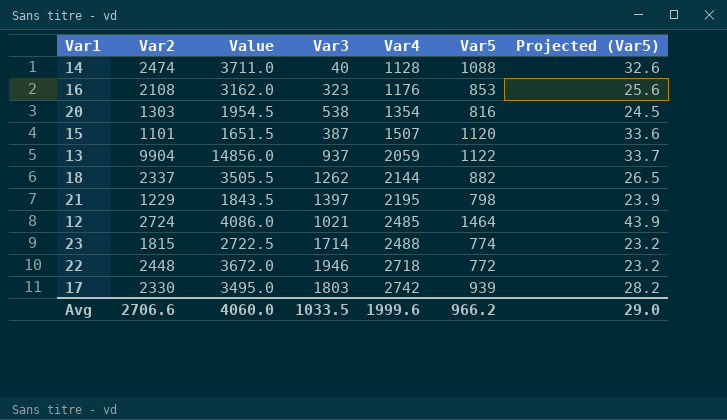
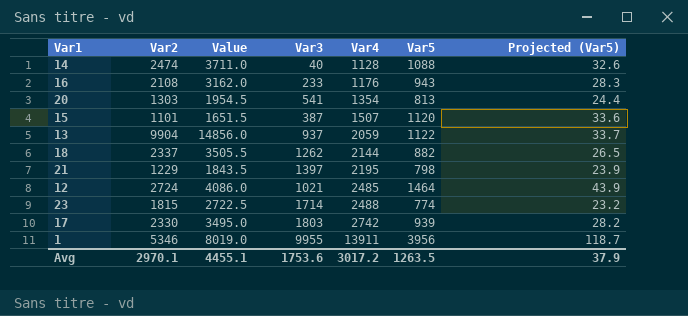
row 22: 2448 | 3672.0 | 1946 | 2718 | 772 | 23.2 -> none
16 | Var3: 323 -> 233
16 | Var5: 853 -> 943
16 | Projected (Var5): 25.6 -> 28.3
20 | Var3: 538 -> 541
20 | Var5: 816 -> 813
20 | Projected (Var5): 24.5 -> 24.4
row 1: none -> 5346 | 8019.0 | 9955 | 13911 | 3956 | 118.7
Avg | Var2: 2706.6 -> 2970.1
Avg | Value: 4060.0 -> 4455.1
Avg | Var3: 1033.5 -> 1753.6
Avg | Var4: 1999.6 -> 3017.2
Avg | Var5: 966.2 -> 1263.5
Avg | Projected (Var5): 29.0 -> 37.9

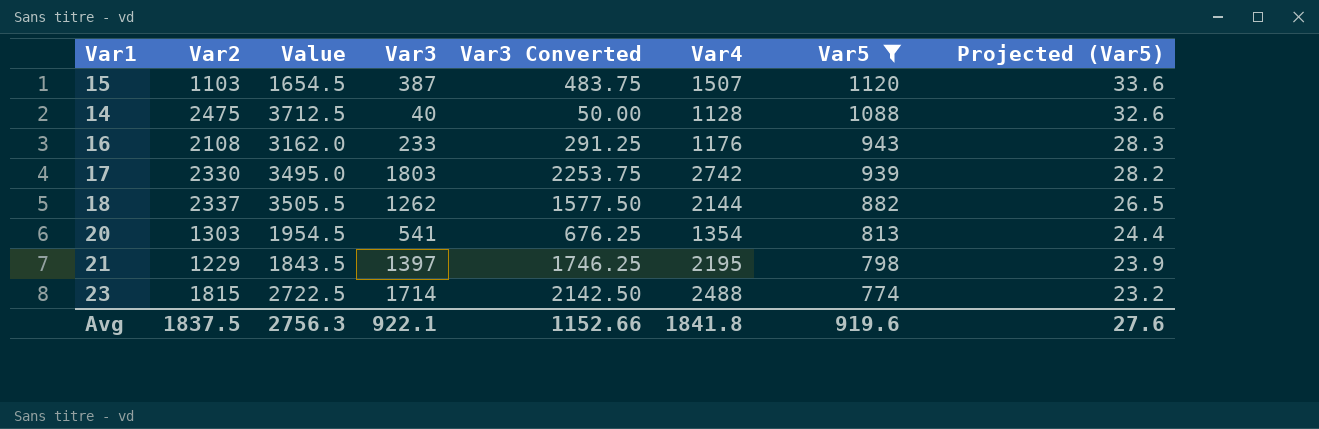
filter: none -> Var5 <= 1120
row order: Var4 ascending -> Var5 descending
column Var3 Converted | formula: none -> [Var3] * 1.25
15 | Var2: 1101 -> 1103
15 | Value: 1651.5 -> 1654.5
14 | Var2: 2474 -> 2475
14 | Value: 3711.0 -> 3712.5
Avg | Var2: 2970.1 -> 1837.5
Avg | Value: 4455.1 -> 2756.3
Avg | Var3: 1753.6 -> 922.1
Avg | Var4: 3017.2 -> 1841.8
Avg | Var5: 1263.5 -> 919.6
Avg | Projected (Var5): 37.9 -> 27.6

